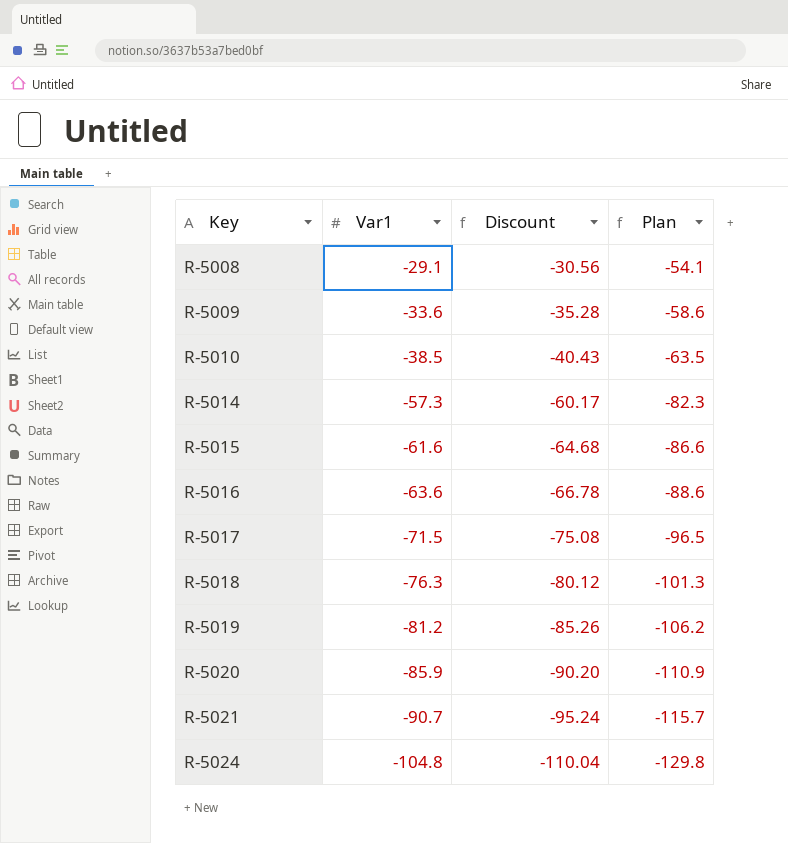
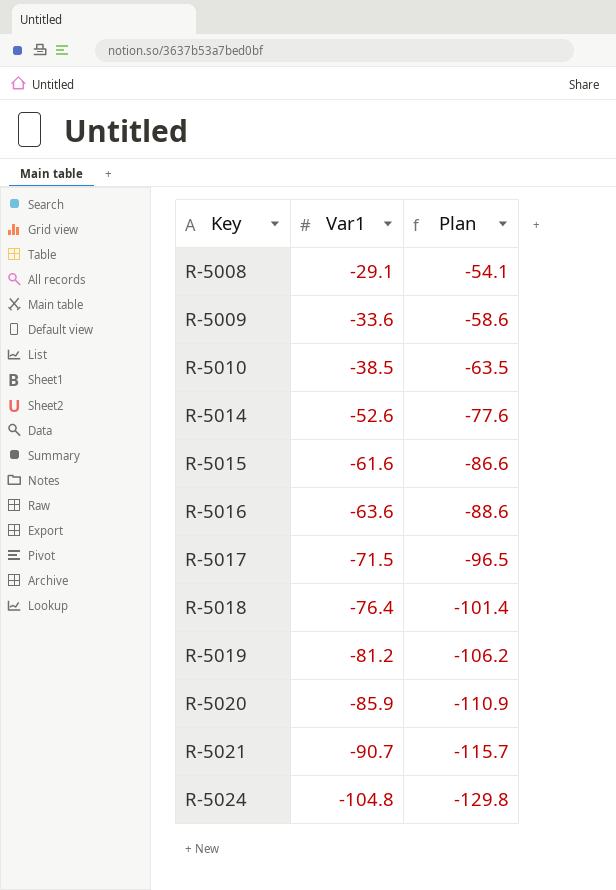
column Discount | formula: [Var1] * 1.05 -> none
R-5014 | Var1: -57.3 -> -52.6
R-5014 | Plan: -82.3 -> -77.6
R-5018 | Var1: -76.3 -> -76.4
R-5018 | Plan: -101.3 -> -101.4

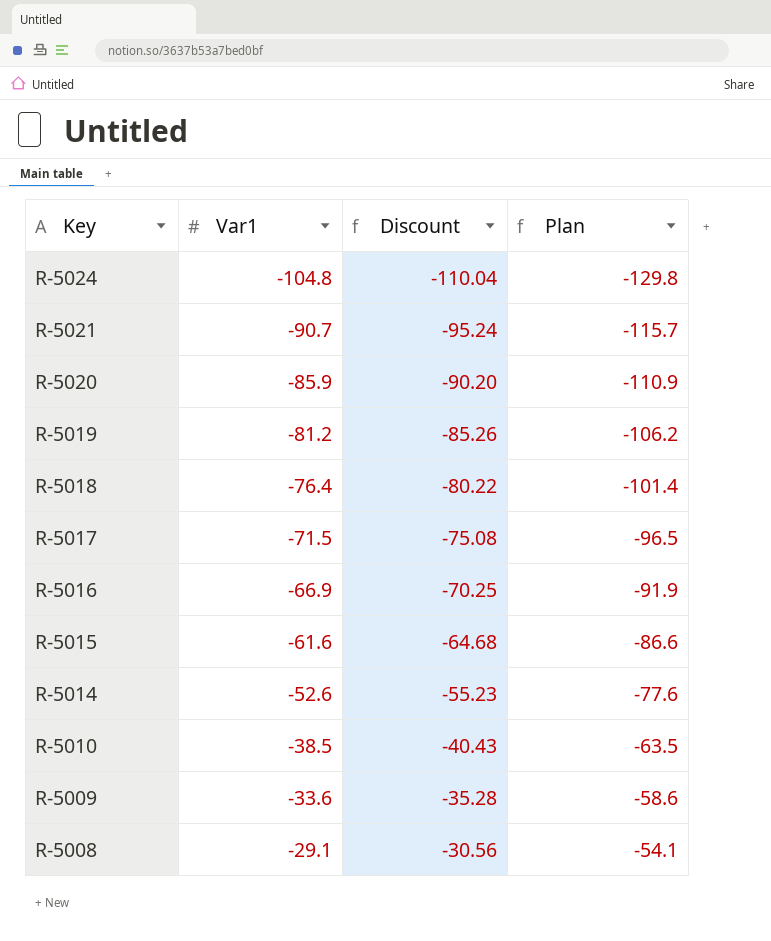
row order: Key ascending -> Key descending
column Discount | formula: none -> [Var1] * 1.05
R-5016 | Var1: -63.6 -> -66.9
R-5016 | Plan: -88.6 -> -91.9

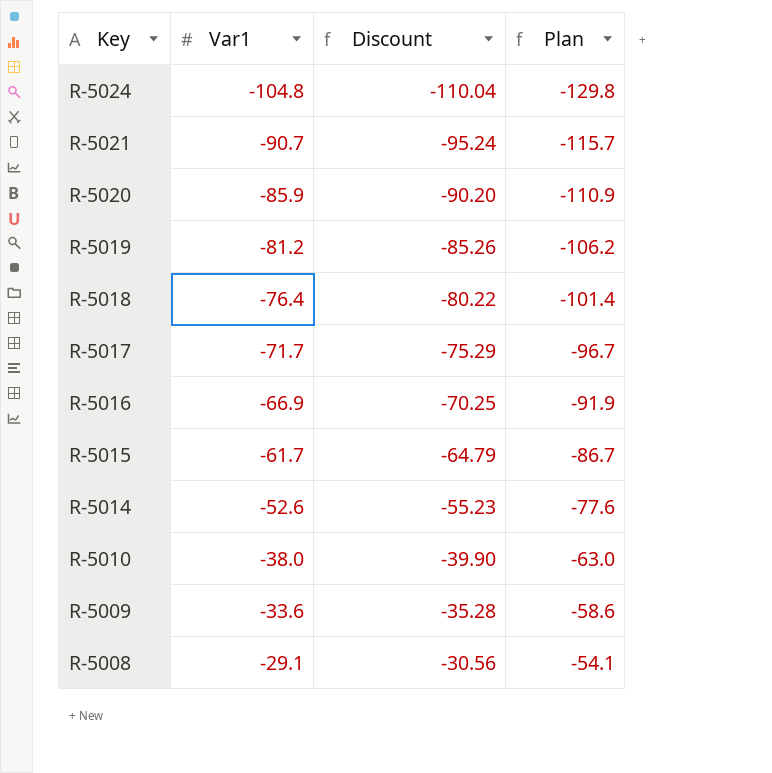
R-5017 | Var1: -71.5 -> -71.7
R-5017 | Discount: -75.08 -> -75.29
R-5017 | Plan: -96.5 -> -96.7
R-5015 | Var1: -61.6 -> -61.7
R-5015 | Discount: -64.68 -> -64.79
R-5015 | Plan: -86.6 -> -86.7
R-5010 | Var1: -38.5 -> -38.0
R-5010 | Discount: -40.43 -> -39.90
R-5010 | Plan: -63.5 -> -63.0

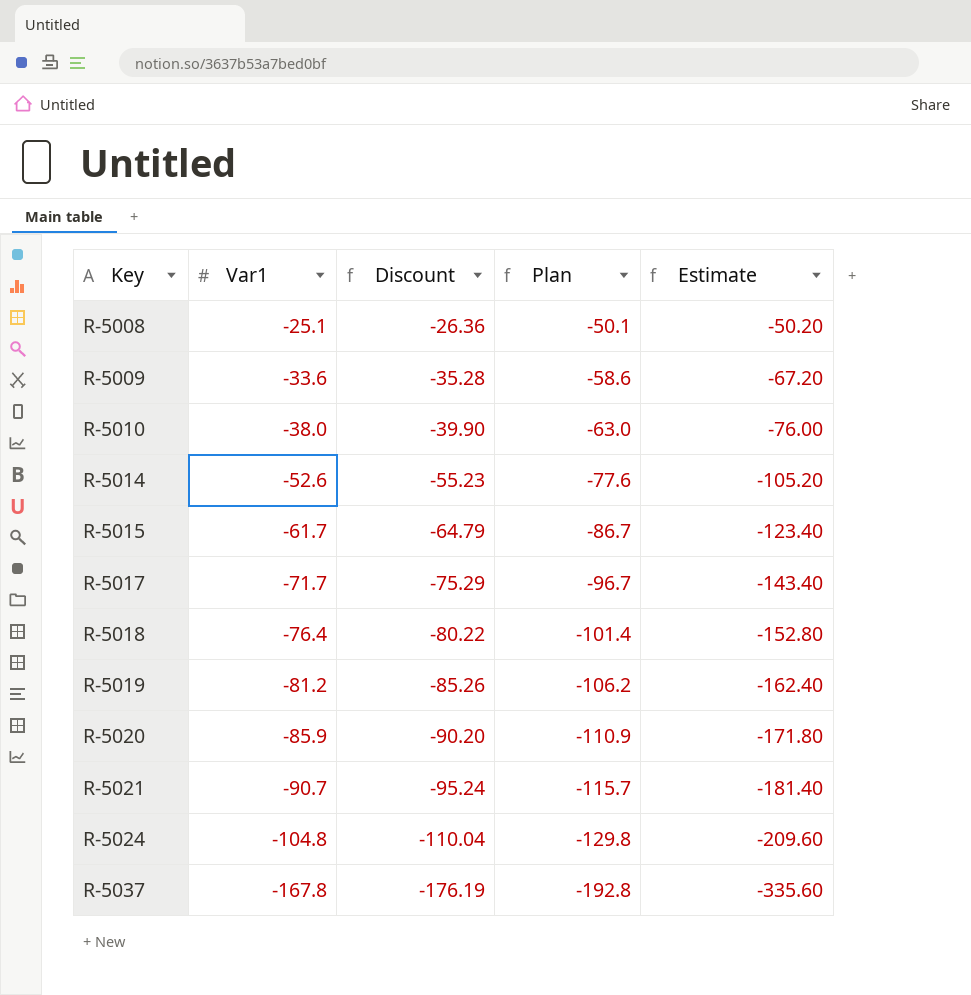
row order: Key descending -> Key ascending
column Estimate | formula: none -> [Var1] * 2
row R-5016: -66.9 | -70.25 | -91.9 -> none
R-5008 | Var1: -29.1 -> -25.1
R-5008 | Discount: -30.56 -> -26.36
R-5008 | Plan: -54.1 -> -50.1
row R-5037: none -> -167.8 | -176.19 | -192.8 | -335.60

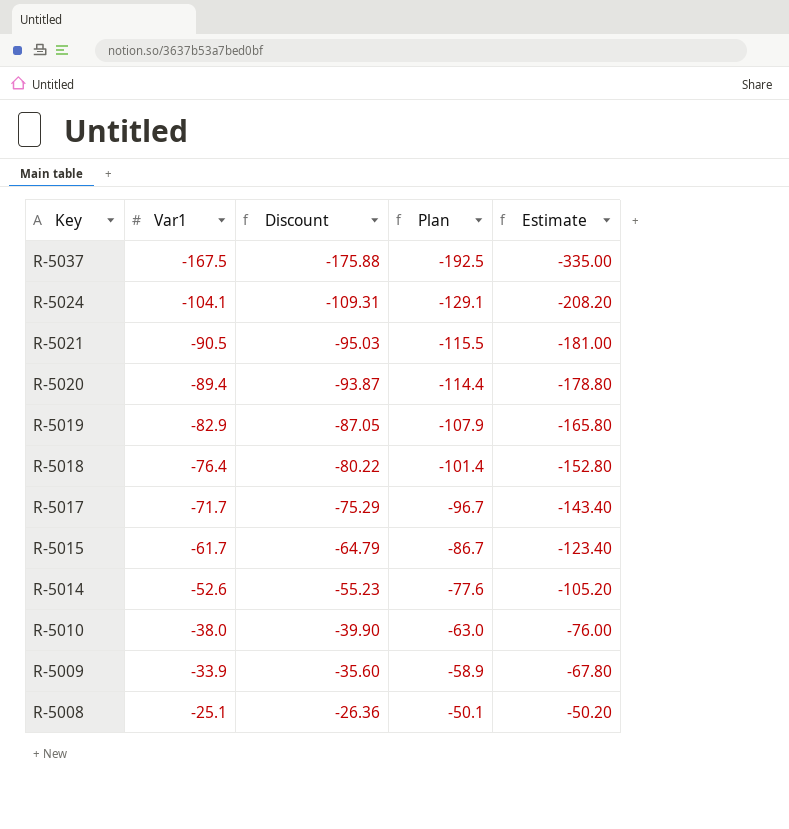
row order: Key ascending -> Key descending
R-5037 | Var1: -167.8 -> -167.5
R-5037 | Discount: -176.19 -> -175.88
R-5037 | Plan: -192.8 -> -192.5
R-5037 | Estimate: -335.60 -> -335.00
R-5024 | Var1: -104.8 -> -104.1
R-5024 | Discount: -110.04 -> -109.31
R-5024 | Plan: -129.8 -> -129.1
R-5024 | Estimate: -209.60 -> -208.20
R-5021 | Var1: -90.7 -> -90.5
R-5021 | Discount: -95.24 -> -95.03
R-5021 | Plan: -115.7 -> -115.5
R-5021 | Estimate: -181.40 -> -181.00
R-5020 | Var1: -85.9 -> -89.4
R-5020 | Discount: -90.20 -> -93.87
R-5020 | Plan: -110.9 -> -114.4
R-5020 | Estimate: -171.80 -> -178.80
R-5019 | Var1: -81.2 -> -82.9
R-5019 | Discount: -85.26 -> -87.05
R-5019 | Plan: -106.2 -> -107.9
R-5019 | Estimate: -162.40 -> -165.80
R-5009 | Var1: -33.6 -> -33.9
R-5009 | Discount: -35.28 -> -35.60
R-5009 | Plan: -58.6 -> -58.9
R-5009 | Estimate: -67.20 -> -67.80

